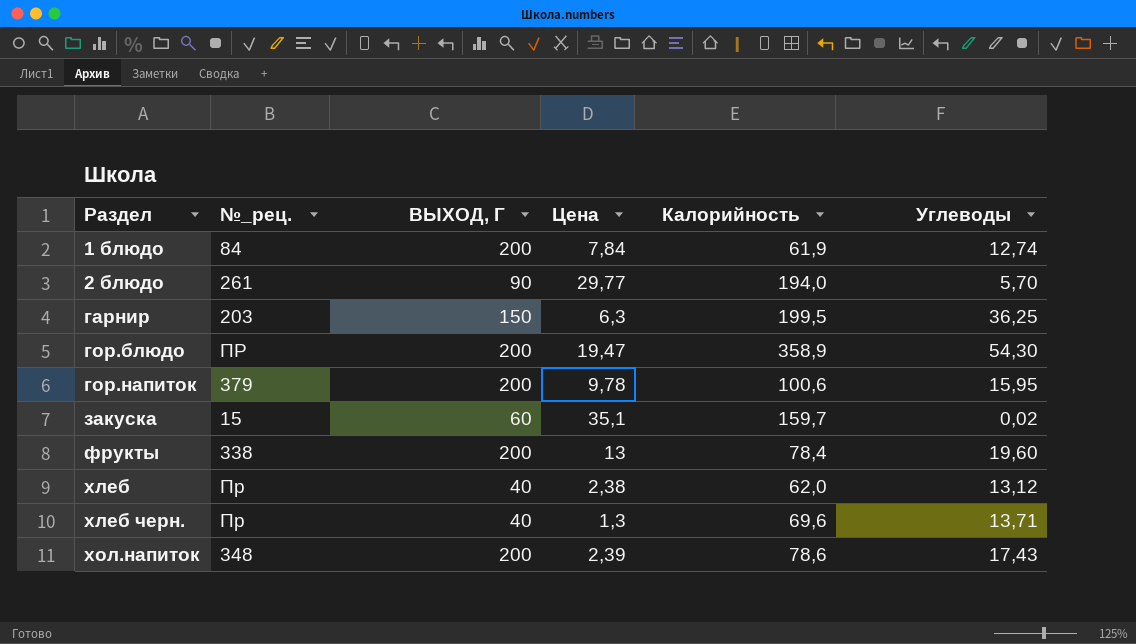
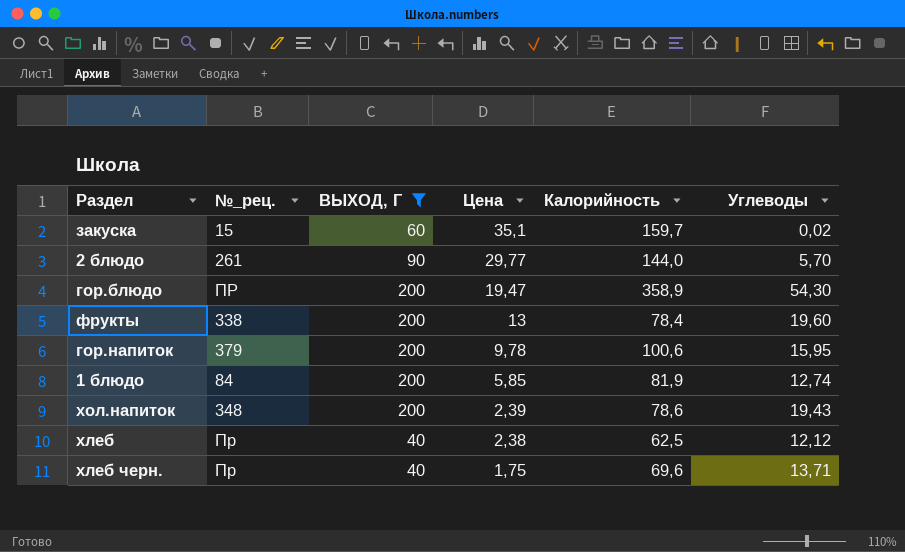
filter: none -> ВЫХОД, Г != 150
row order: Раздел ascending -> Цена descending
2 блюдо | Калорийность: 194,0 -> 144,0
1 блюдо | Цена: 7,84 -> 5,85
1 блюдо | Калорийность: 61,9 -> 81,9
хол.напиток | Углеводы: 17,43 -> 19,43
хлеб | Калорийность: 62,0 -> 62,5
хлеб | Углеводы: 13,12 -> 12,12
хлеб черн. | Цена: 1,3 -> 1,75

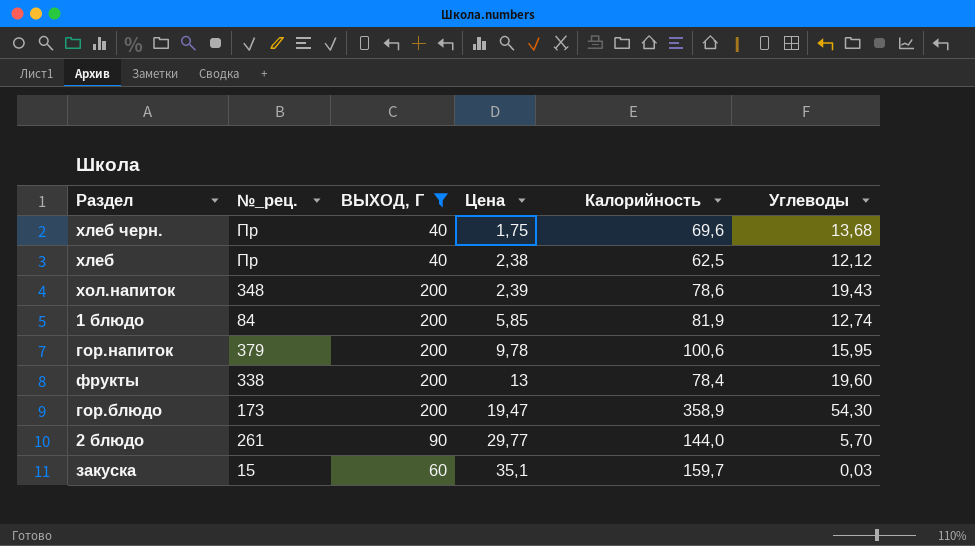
row order: Цена descending -> Цена ascending
хлеб черн. | Углеводы: 13,71 -> 13,68
гор.блюдо | №_рец.: ПР -> 173
закуска | Углеводы: 0,02 -> 0,03

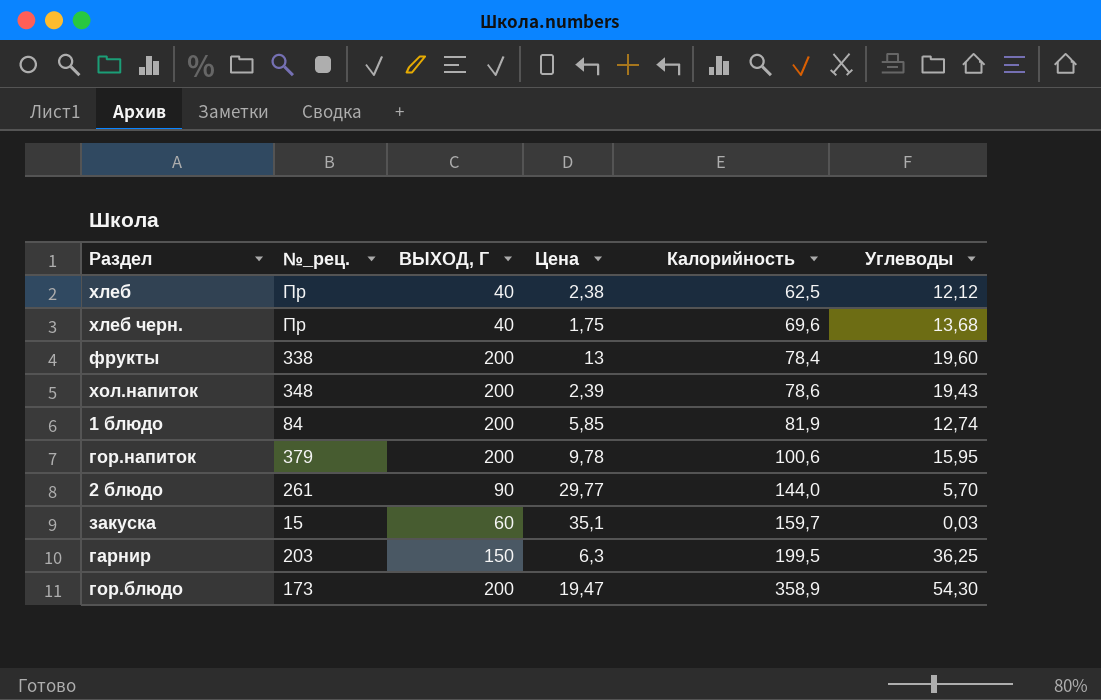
filter: ВЫХОД, Г != 150 -> none
row order: Цена ascending -> Калорийность ascending

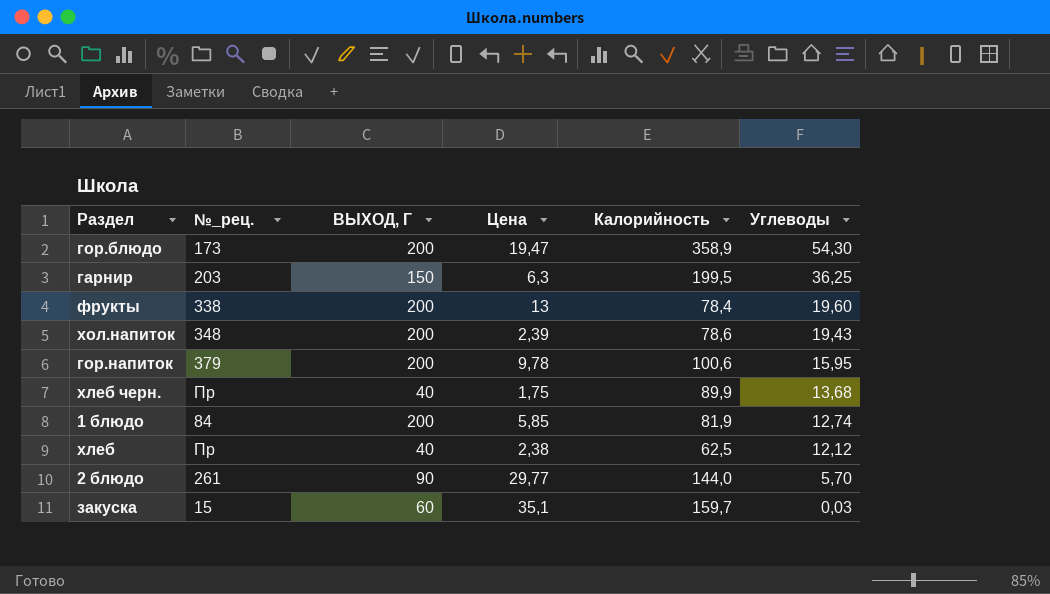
row order: Калорийность ascending -> Углеводы descending
хлеб черн. | Калорийность: 69,6 -> 89,9

